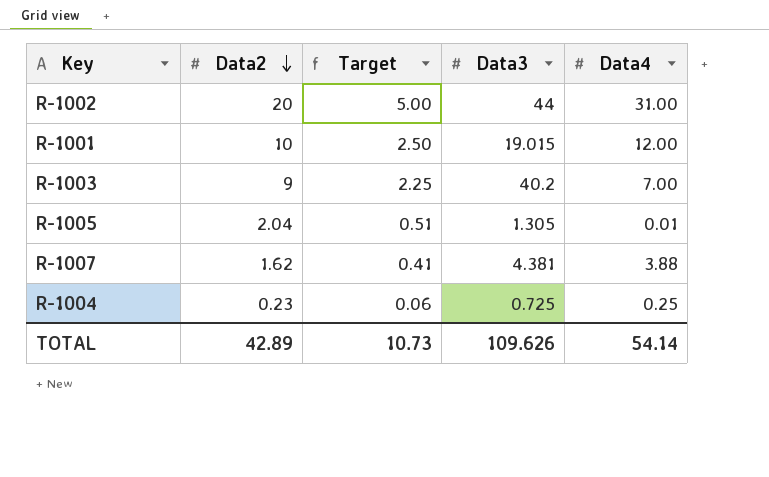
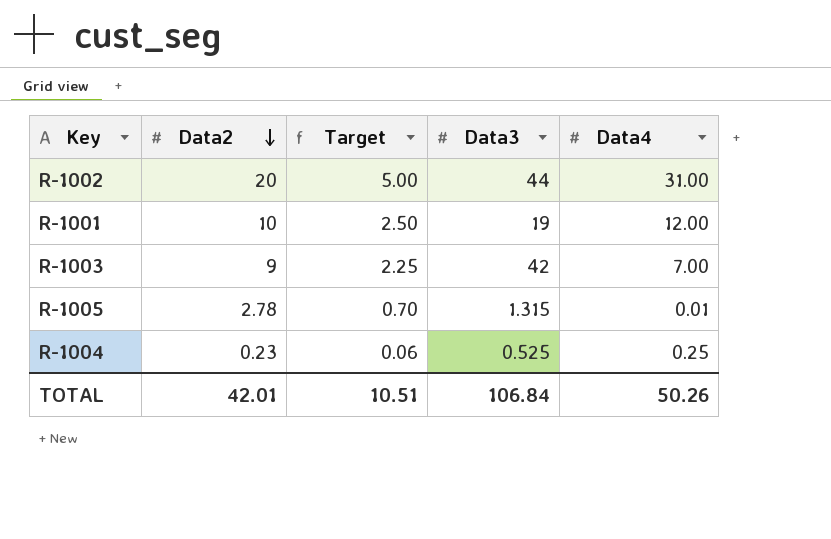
row R-1007: 1.62 | 0.41 | 4.381 | 3.88 -> none
R-1001 | Data3: 19.015 -> 19
R-1003 | Data3: 40.2 -> 42
R-1005 | Data2: 2.04 -> 2.78
R-1005 | Target: 0.51 -> 0.70
R-1005 | Data3: 1.305 -> 1.315
R-1004 | Data3: 0.725 -> 0.525
TOTAL | Data2: 42.89 -> 42.01
TOTAL | Target: 10.73 -> 10.51
TOTAL | Data3: 109.626 -> 106.84
TOTAL | Data4: 54.14 -> 50.26

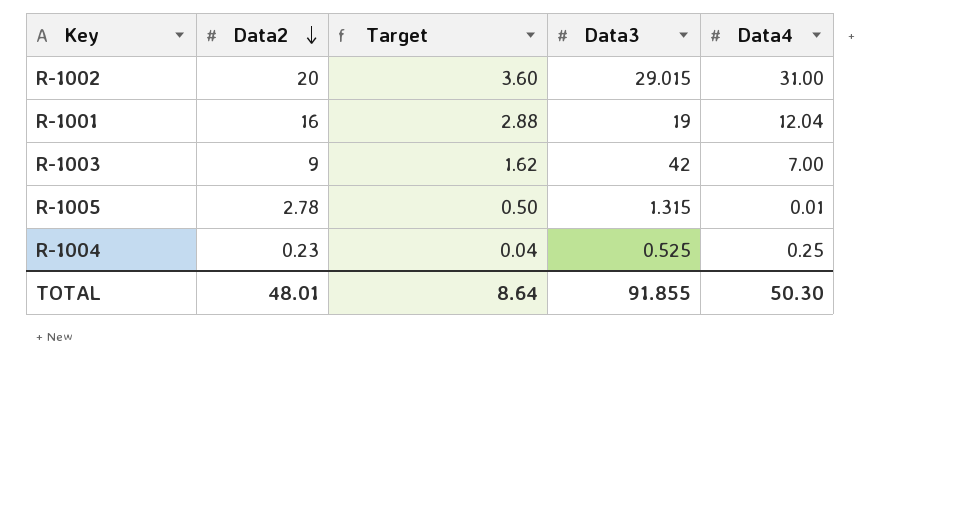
column Target | formula: [Data2] * 0.25 -> [Data2] * 0.18
R-1002 | Data3: 44 -> 29.015
R-1001 | Data2: 10 -> 16
R-1001 | Data4: 12.00 -> 12.04
TOTAL | Data2: 42.01 -> 48.01
TOTAL | Target: 10.51 -> 8.64
TOTAL | Data3: 106.84 -> 91.855
TOTAL | Data4: 50.26 -> 50.30

